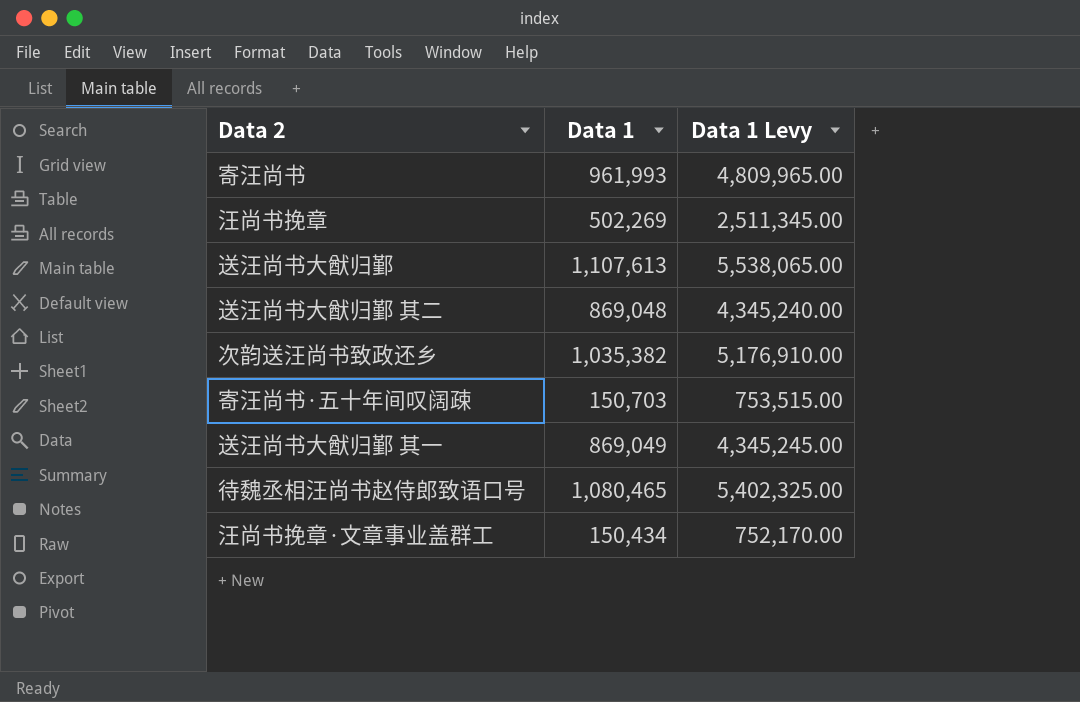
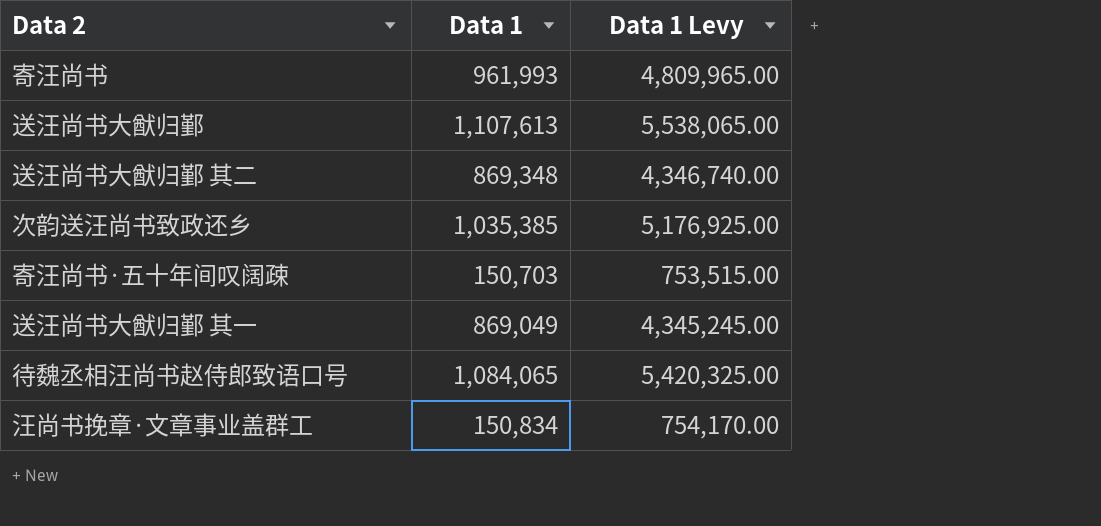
row 汪尚书挽章: 502,269 | 2,511,345.00 -> none
送汪尚书大猷归鄞 其二 | Data 1: 869,048 -> 869,348
送汪尚书大猷归鄞 其二 | Data 1 Levy: 4,345,240.00 -> 4,346,740.00
次韵送汪尚书致政还乡 | Data 1: 1,035,382 -> 1,035,385
次韵送汪尚书致政还乡 | Data 1 Levy: 5,176,910.00 -> 5,176,925.00
待魏丞相汪尚书赵侍郎致语口号 | Data 1: 1,080,465 -> 1,084,065
待魏丞相汪尚书赵侍郎致语口号 | Data 1 Levy: 5,402,325.00 -> 5,420,325.00
汪尚书挽章·文章事业盖群工 | Data 1: 150,434 -> 150,834
汪尚书挽章·文章事业盖群工 | Data 1 Levy: 752,170.00 -> 754,170.00

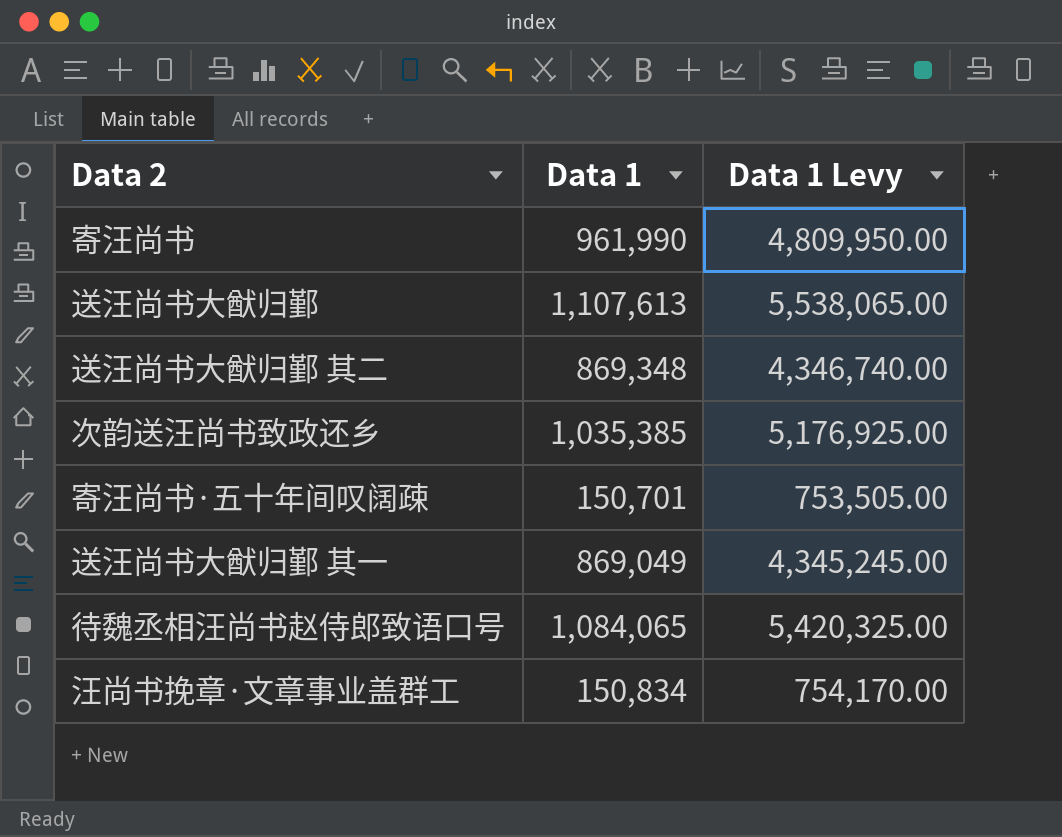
寄汪尚书 | Data 1: 961,993 -> 961,990
寄汪尚书 | Data 1 Levy: 4,809,965.00 -> 4,809,950.00
寄汪尚书·五十年间叹阔疎 | Data 1: 150,703 -> 150,701
寄汪尚书·五十年间叹阔疎 | Data 1 Levy: 753,515.00 -> 753,505.00

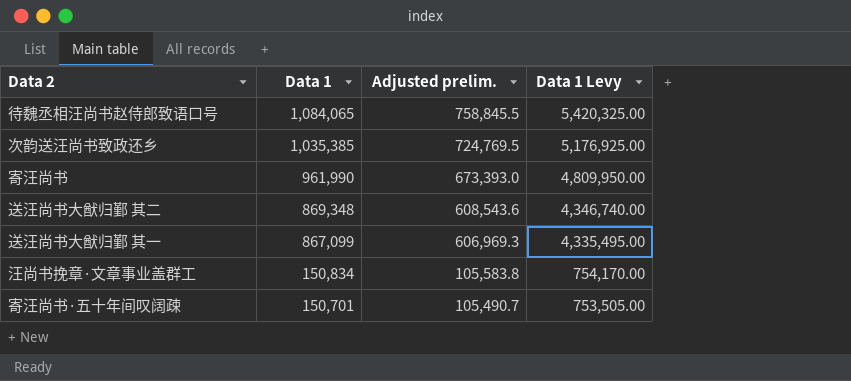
row order: none -> Data 1 descending
column Adjusted prelim. | formula: none -> [Data 1] * 0.7
row 送汪尚书大猷归鄞: 1,107,613 | 5,538,065.00 -> none
送汪尚书大猷归鄞 其一 | Data 1: 869,049 -> 867,099
送汪尚书大猷归鄞 其一 | Data 1 Levy: 4,345,245.00 -> 4,335,495.00

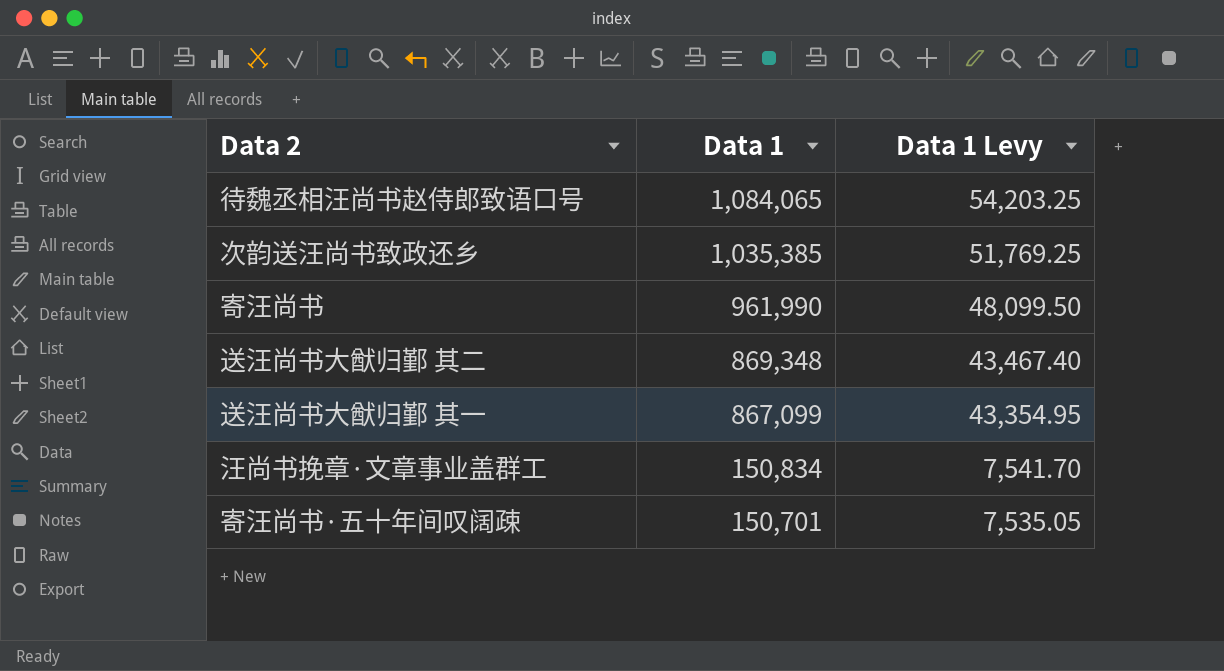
column Adjusted prelim. | formula: [Data 1] * 0.7 -> none
column Data 1 Levy | formula: [Data 1] * 5 -> [Data 1] * 0.05

